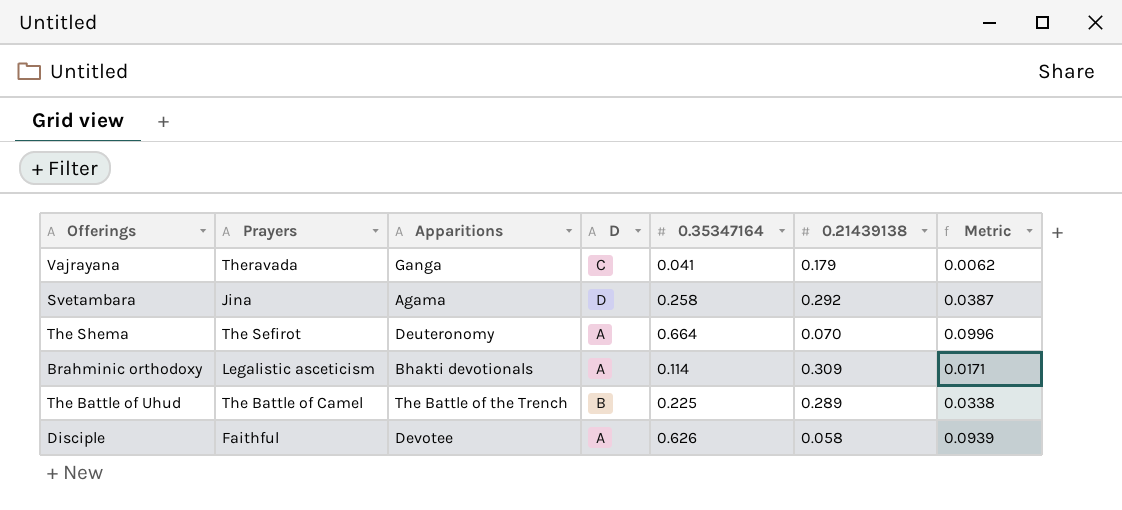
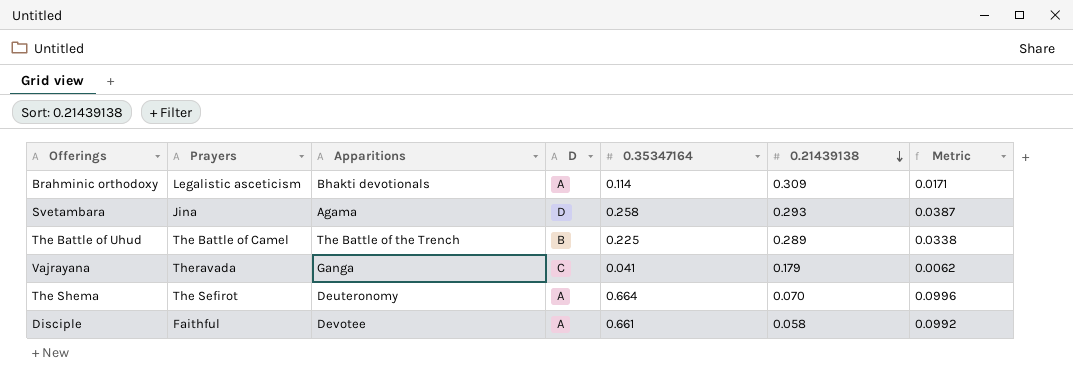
row order: none -> 0.21439138 descending
Svetambara | 0.21439138: 0.292 -> 0.293
Disciple | 0.35347164: 0.626 -> 0.661
Disciple | Metric: 0.0939 -> 0.0992

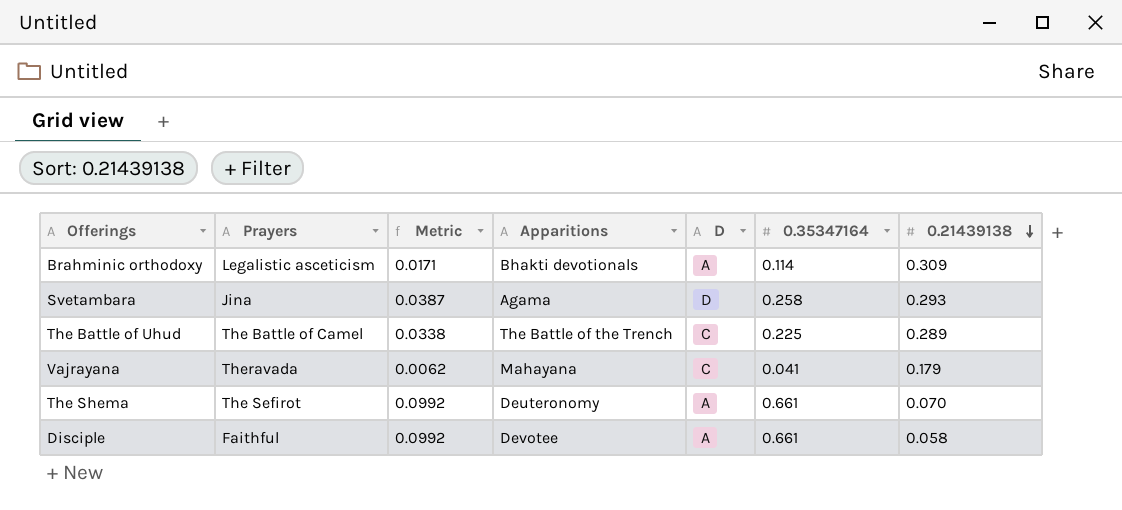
column Metric | position: 7 -> 3
The Battle of Uhud | D: B -> C
Vajrayana | Apparitions: Ganga -> Mahayana
The Shema | Metric: 0.0996 -> 0.0992
The Shema | 0.35347164: 0.664 -> 0.661

